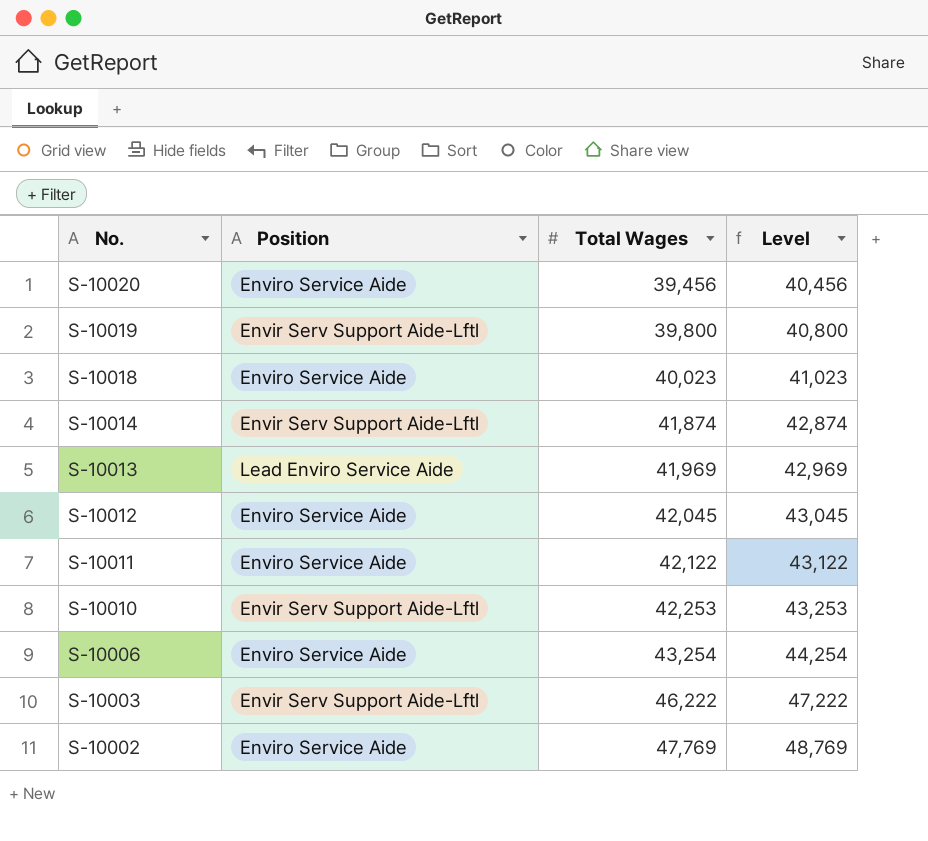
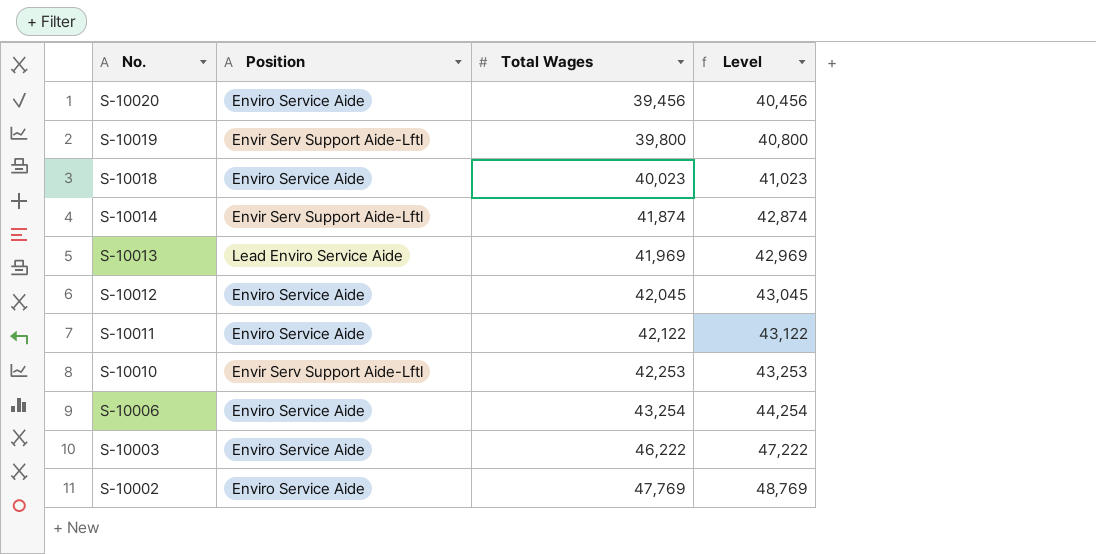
S-10003 | Position: Envir Serv Support Aide-Lftl -> Enviro Service Aide

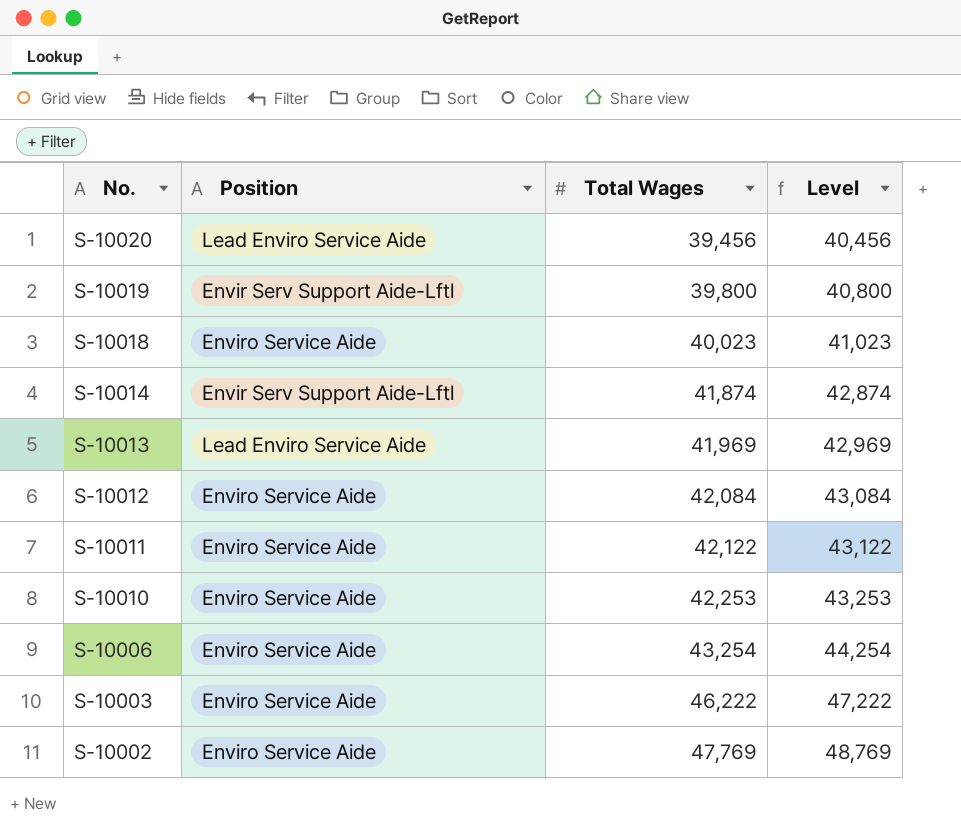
S-10020 | Position: Enviro Service Aide -> Lead Enviro Service Aide
S-10012 | Total Wages: 42,045 -> 42,084
S-10012 | Level: 43,045 -> 43,084
S-10010 | Position: Envir Serv Support Aide-Lftl -> Enviro Service Aide

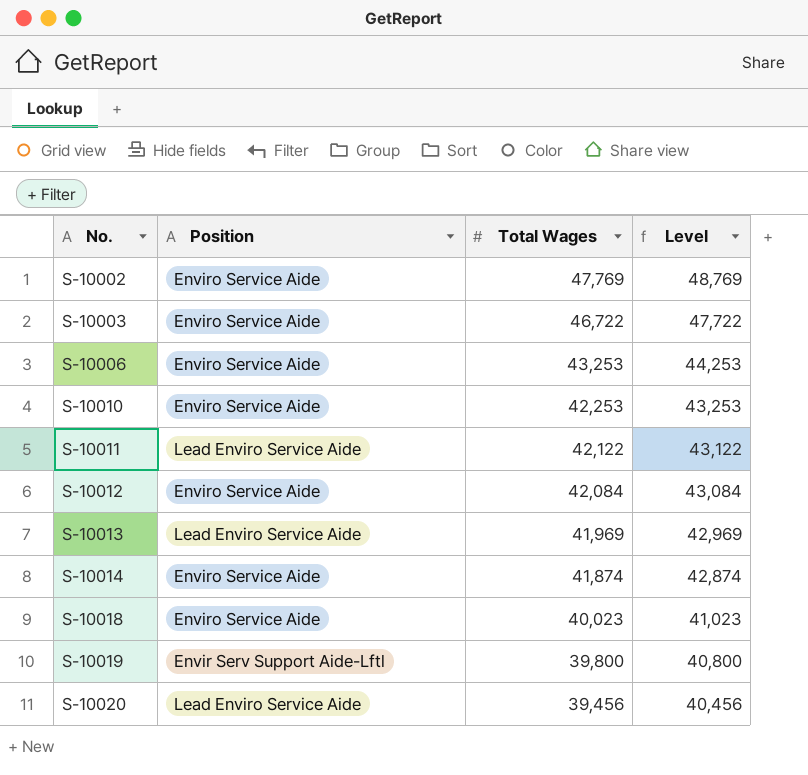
row order: No. descending -> No. ascending
S-10003 | Total Wages: 46,222 -> 46,722
S-10003 | Level: 47,222 -> 47,722
S-10006 | Total Wages: 43,254 -> 43,253
S-10006 | Level: 44,254 -> 44,253
S-10011 | Position: Enviro Service Aide -> Lead Enviro Service Aide
S-10014 | Position: Envir Serv Support Aide-Lftl -> Enviro Service Aide

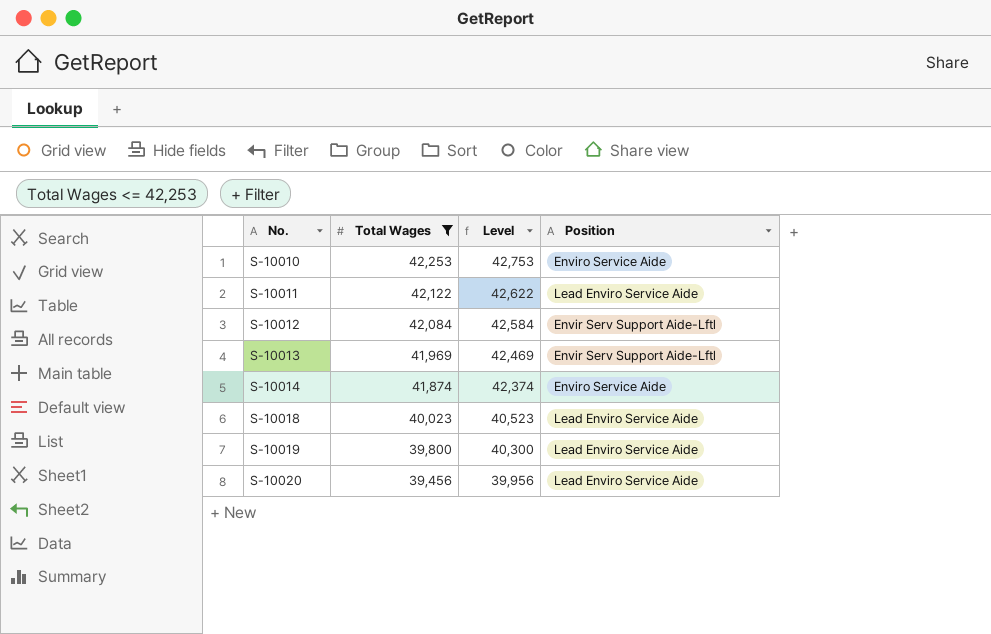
filter: none -> Total Wages <= 42,253
column Level | formula: [Total Wages] + 1000 -> [Total Wages] + 500
column Position | position: 2 -> 4
S-10012 | Position: Enviro Service Aide -> Envir Serv Support Aide-Lftl
S-10013 | Position: Lead Enviro Service Aide -> Envir Serv Support Aide-Lftl
S-10018 | Position: Enviro Service Aide -> Lead Enviro Service Aide
S-10019 | Position: Envir Serv Support Aide-Lftl -> Lead Enviro Service Aide

